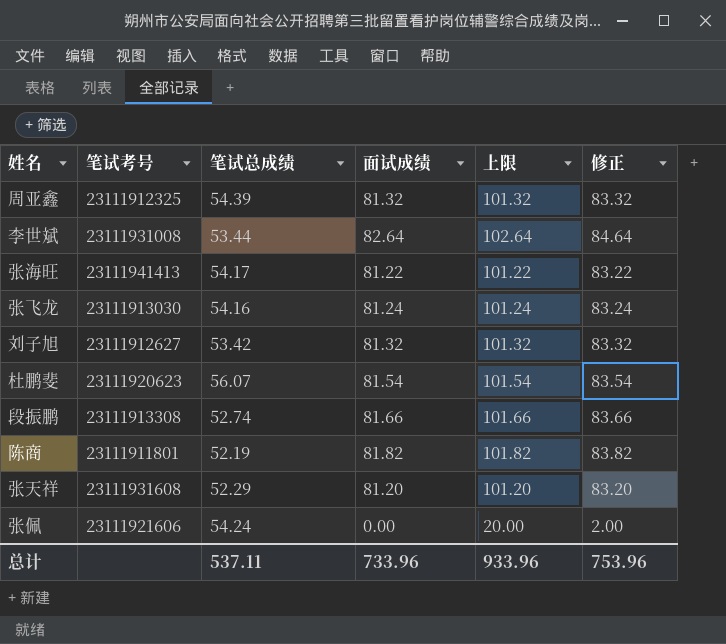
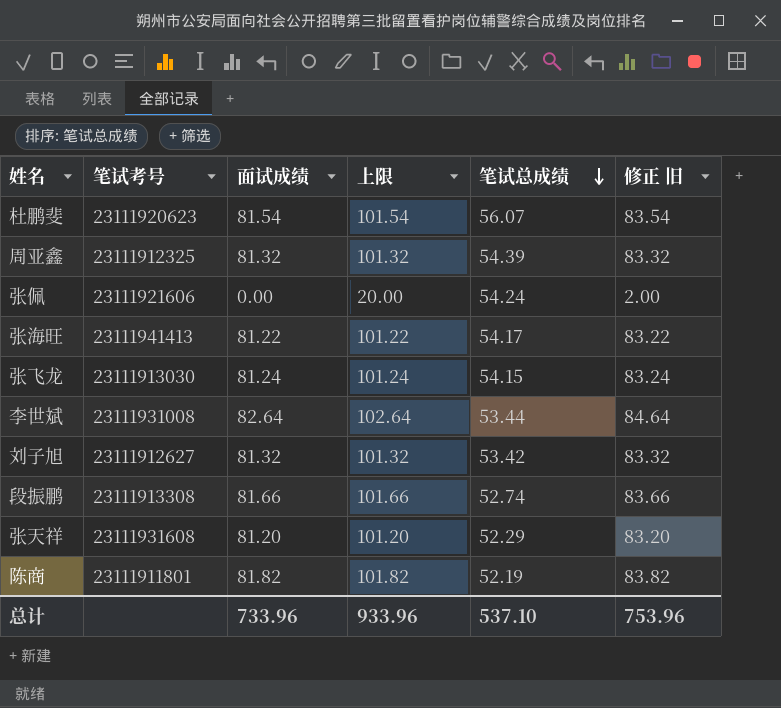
row order: none -> 笔试总成绩 descending
column 笔试总成绩 | position: 3 -> 5
column name: 修正 -> 修正 旧
张飞龙 | 笔试总成绩: 54.16 -> 54.15
总计 | 笔试总成绩: 537.11 -> 537.10

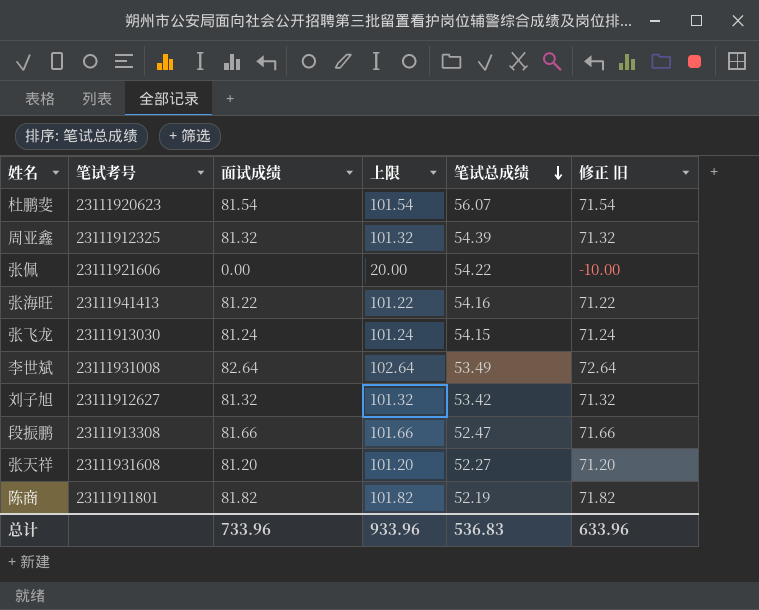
column 修正 旧 | formula: [面试成绩] + 2 -> [面试成绩] - 10
张佩 | 笔试总成绩: 54.24 -> 54.22
张海旺 | 笔试总成绩: 54.17 -> 54.16
李世斌 | 笔试总成绩: 53.44 -> 53.49
段振鹏 | 笔试总成绩: 52.74 -> 52.47
张天祥 | 笔试总成绩: 52.29 -> 52.27
总计 | 笔试总成绩: 537.10 -> 536.83
总计 | 修正 旧: 753.96 -> 633.96

